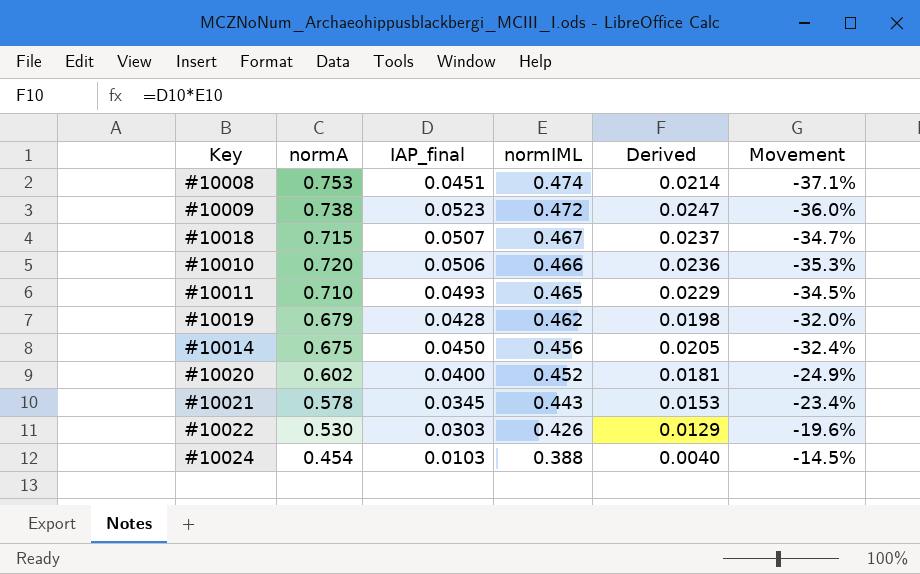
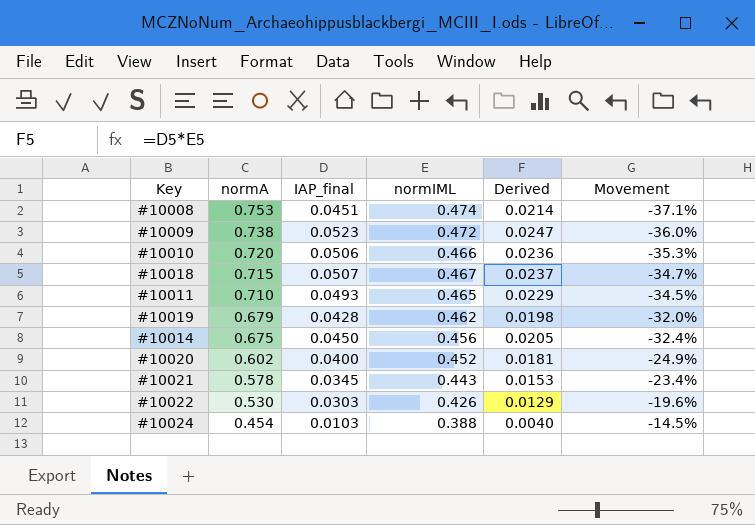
row order: normIML descending -> normA descending

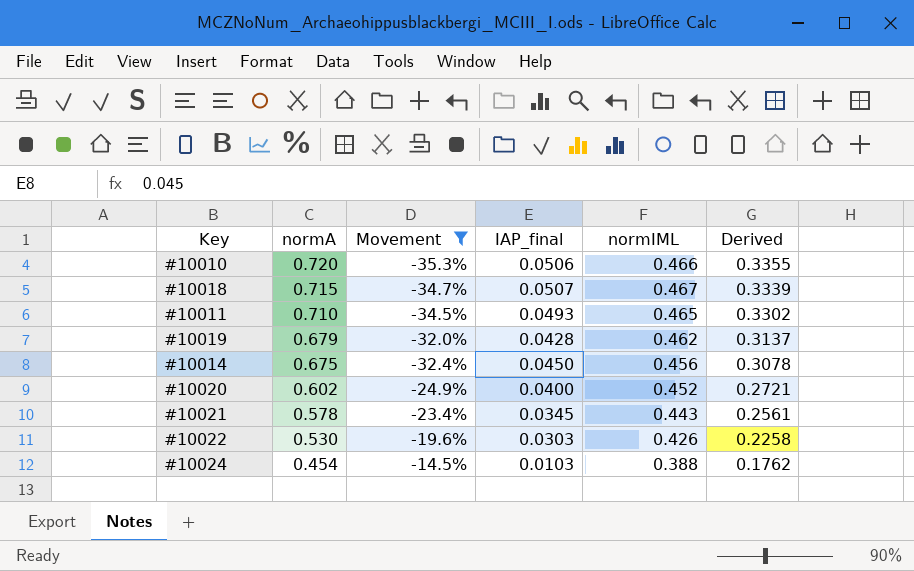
filter: none -> Movement >= -35.3%
column Movement | position: 6 -> 3
column Derived | formula: [IAP_final] * [normIML] -> [normA] * [normIML]

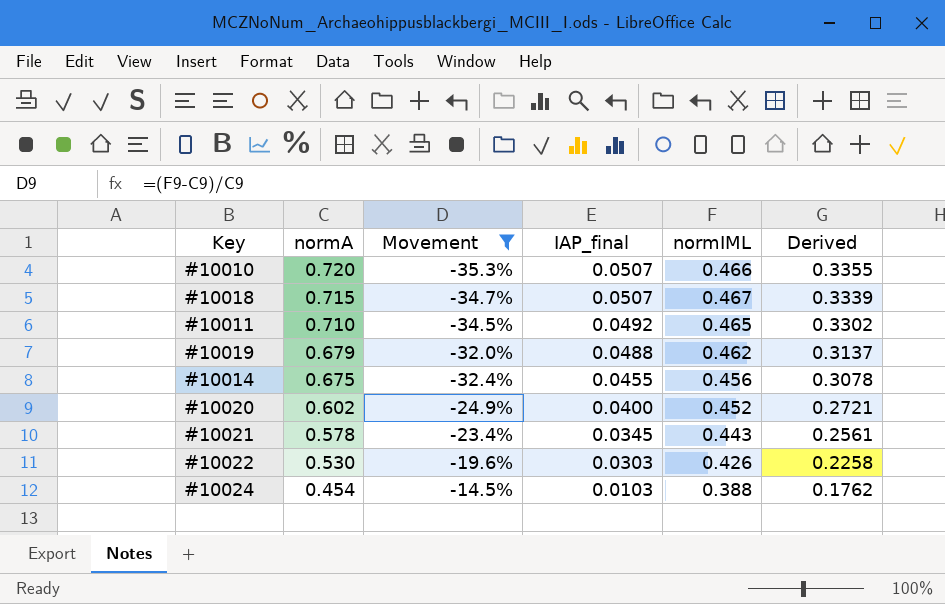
#10010 | IAP_final: 0.0506 -> 0.0507
#10011 | IAP_final: 0.0493 -> 0.0492
#10019 | IAP_final: 0.0428 -> 0.0488
#10014 | IAP_final: 0.0450 -> 0.0455

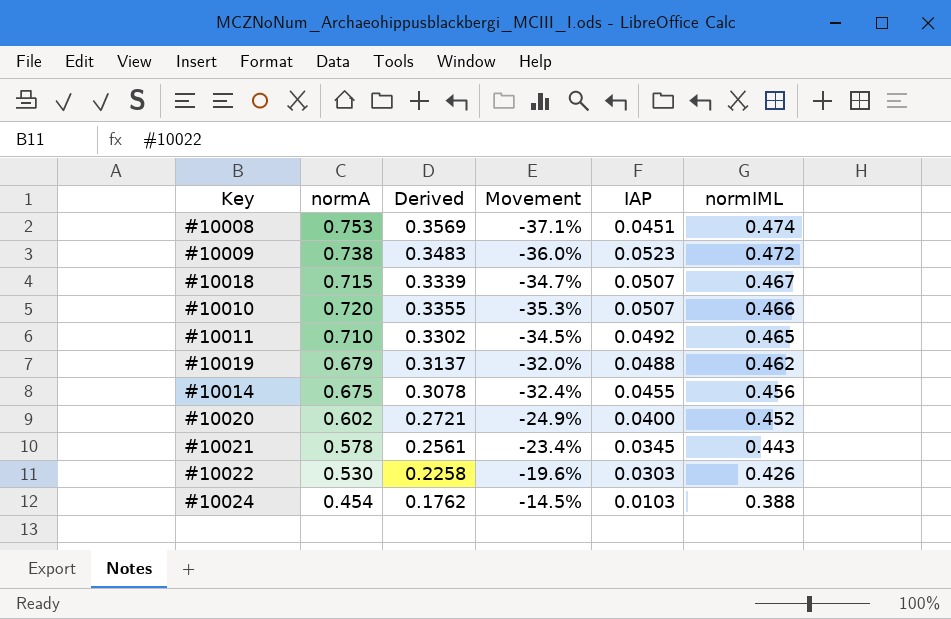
filter: Movement >= -35.3% -> none
row order: normA descending -> normIML descending
column Derived | position: 6 -> 3
column name: IAP_final -> IAP

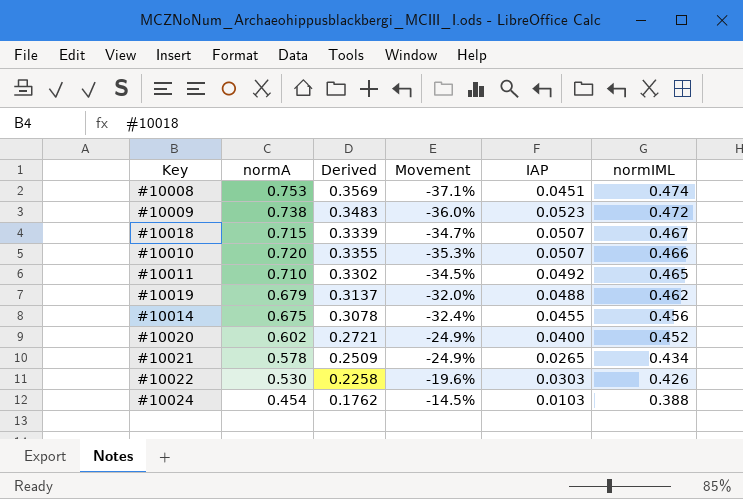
#10021 | Derived: 0.2561 -> 0.2509
#10021 | Movement: -23.4% -> -24.9%
#10021 | IAP: 0.0345 -> 0.0265
#10021 | normIML: 0.443 -> 0.434

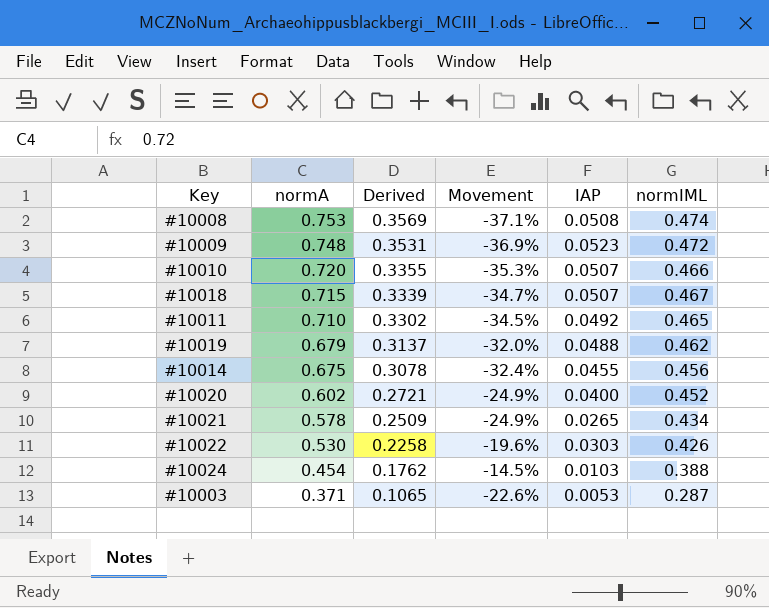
row order: normIML descending -> normA descending
#10008 | IAP: 0.0451 -> 0.0508
#10009 | normA: 0.738 -> 0.748
#10009 | Derived: 0.3483 -> 0.3531
#10009 | Movement: -36.0% -> -36.9%
row #10003: none -> 0.371 | 0.1065 | -22.6% | 0.0053 | 0.287

